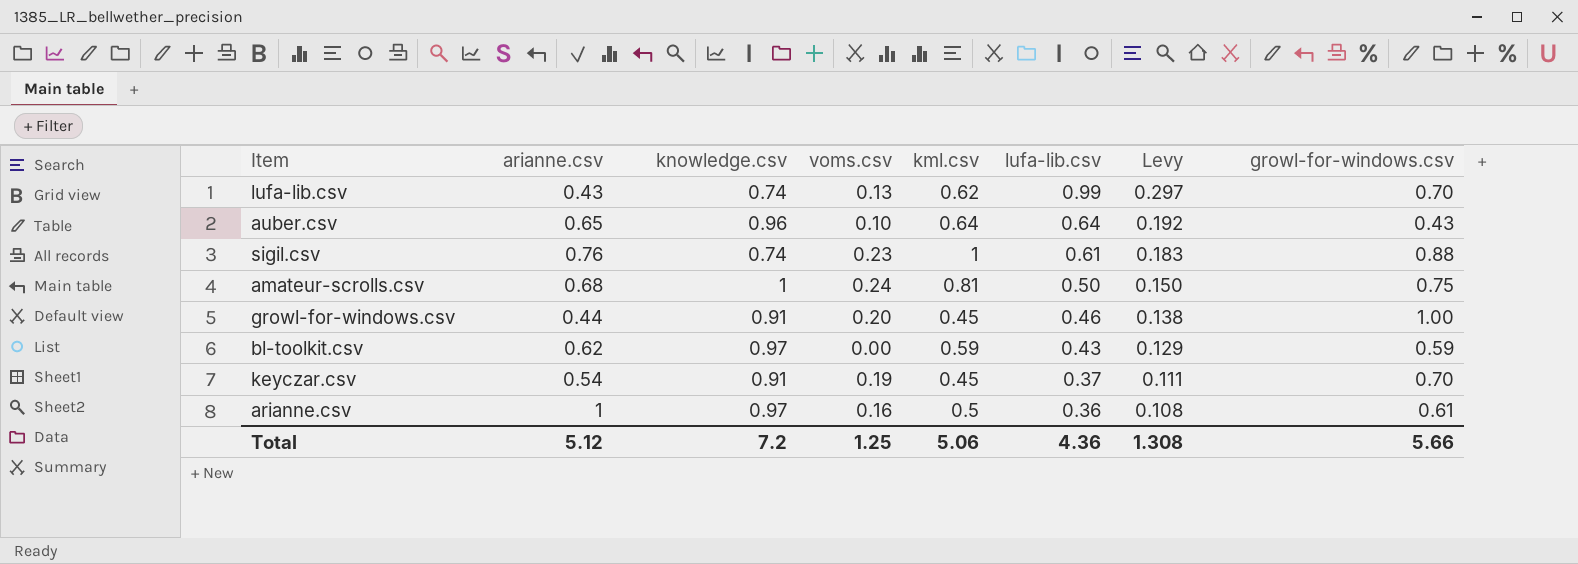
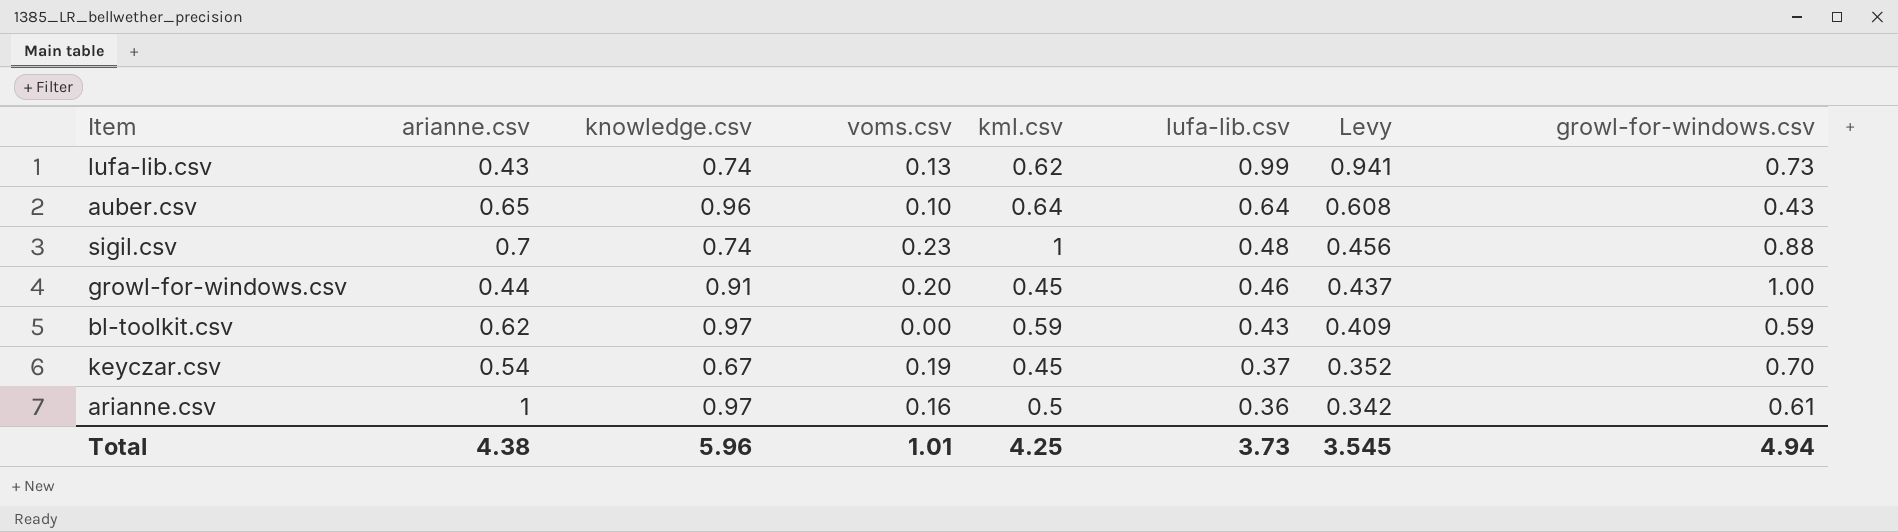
column Levy | formula: [lufa-lib.csv] * 0.3 -> [lufa-lib.csv] * 0.95
row amateur-scrolls.csv: 0.68 | 1 | 0.24 | 0.81 | 0.50 | 0.150 | 0.75 -> none
lufa-lib.csv | growl-for-windows.csv: 0.70 -> 0.73
sigil.csv | arianne.csv: 0.76 -> 0.7
sigil.csv | lufa-lib.csv: 0.61 -> 0.48
keyczar.csv | knowledge.csv: 0.91 -> 0.67
Total | arianne.csv: 5.12 -> 4.38
Total | knowledge.csv: 7.2 -> 5.96
Total | voms.csv: 1.25 -> 1.01
Total | kml.csv: 5.06 -> 4.25
Total | lufa-lib.csv: 4.36 -> 3.73
Total | Levy: 1.308 -> 3.545
Total | growl-for-windows.csv: 5.66 -> 4.94

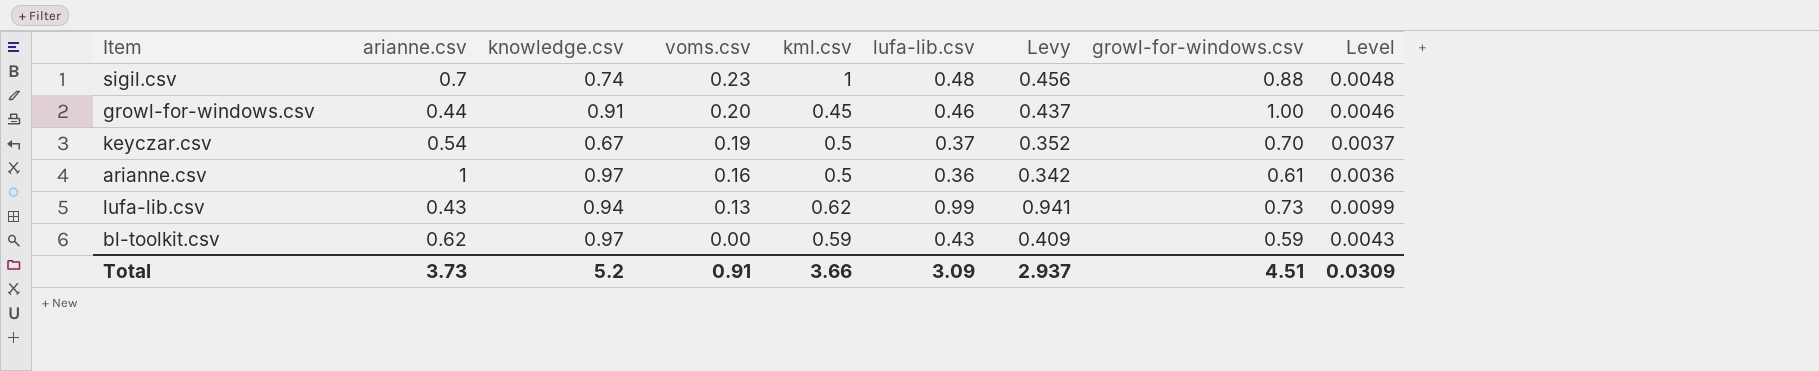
row order: lufa-lib.csv descending -> voms.csv descending
column Level | formula: none -> [lufa-lib.csv] * 0.01
row auber.csv: 0.65 | 0.96 | 0.10 | 0.64 | 0.64 | 0.608 | 0.43 -> none
keyczar.csv | kml.csv: 0.45 -> 0.5
lufa-lib.csv | knowledge.csv: 0.74 -> 0.94
Total | arianne.csv: 4.38 -> 3.73
Total | knowledge.csv: 5.96 -> 5.2
Total | voms.csv: 1.01 -> 0.91
Total | kml.csv: 4.25 -> 3.66
Total | lufa-lib.csv: 3.73 -> 3.09
Total | Levy: 3.545 -> 2.937
Total | growl-for-windows.csv: 4.94 -> 4.51

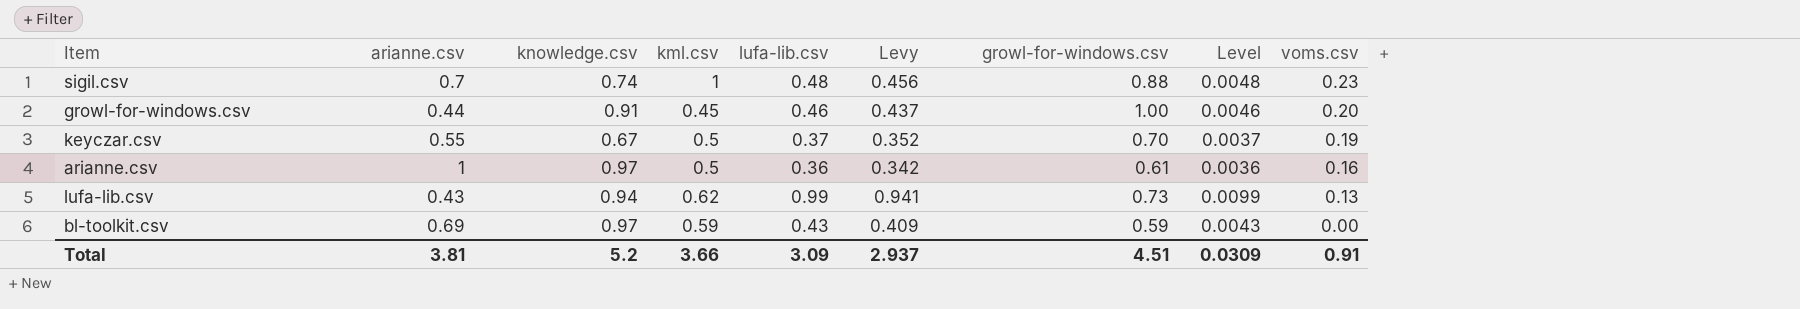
column voms.csv | position: 4 -> 9
keyczar.csv | arianne.csv: 0.54 -> 0.55
bl-toolkit.csv | arianne.csv: 0.62 -> 0.69
Total | arianne.csv: 3.73 -> 3.81

